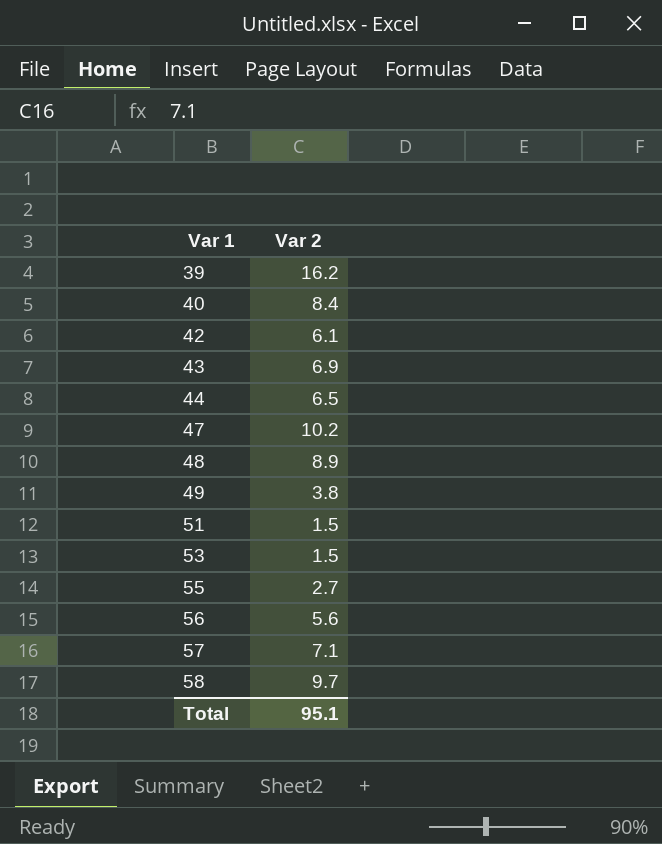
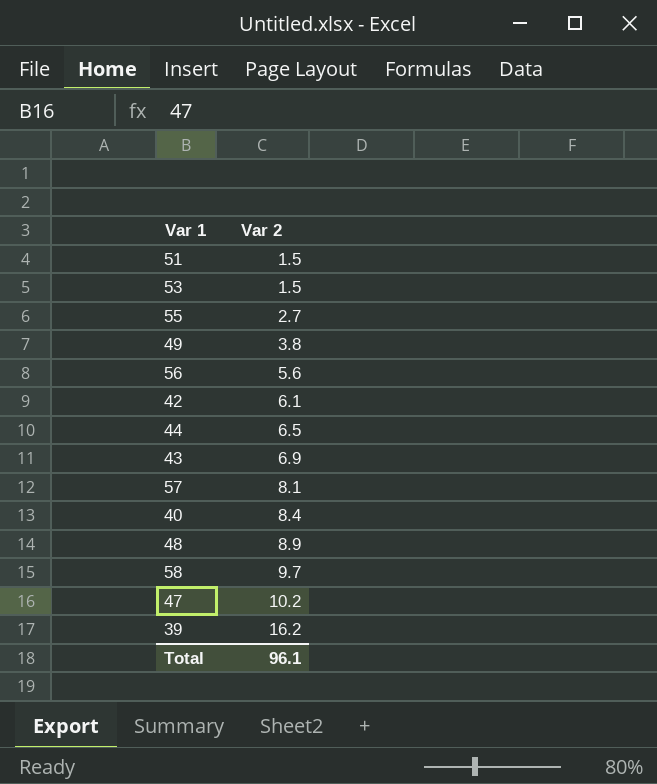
row order: Var 1 ascending -> Var 2 ascending
57 | Var 2: 7.1 -> 8.1
Total | Var 2: 95.1 -> 96.1

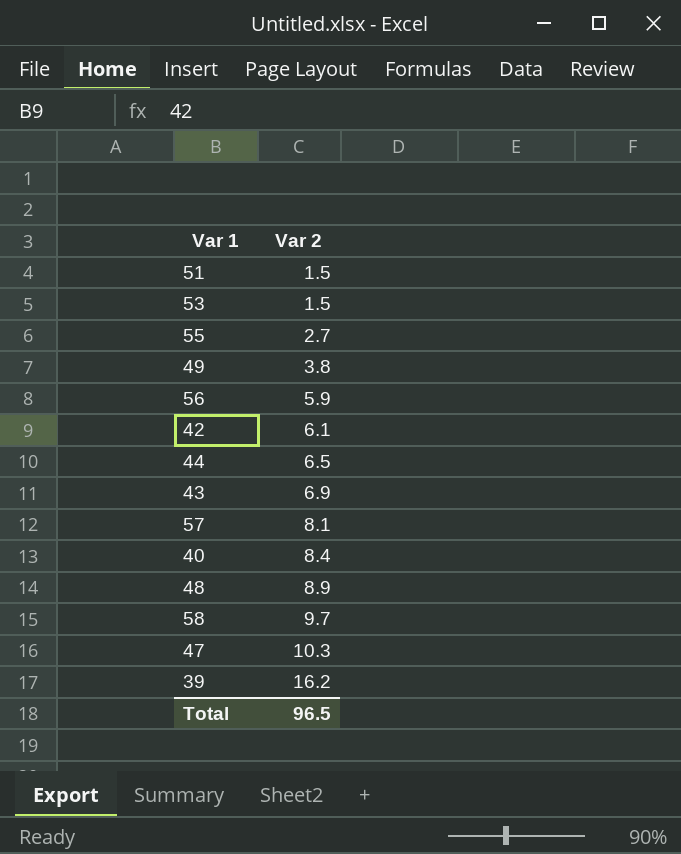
56 | Var 2: 5.6 -> 5.9
47 | Var 2: 10.2 -> 10.3
Total | Var 2: 96.1 -> 96.5

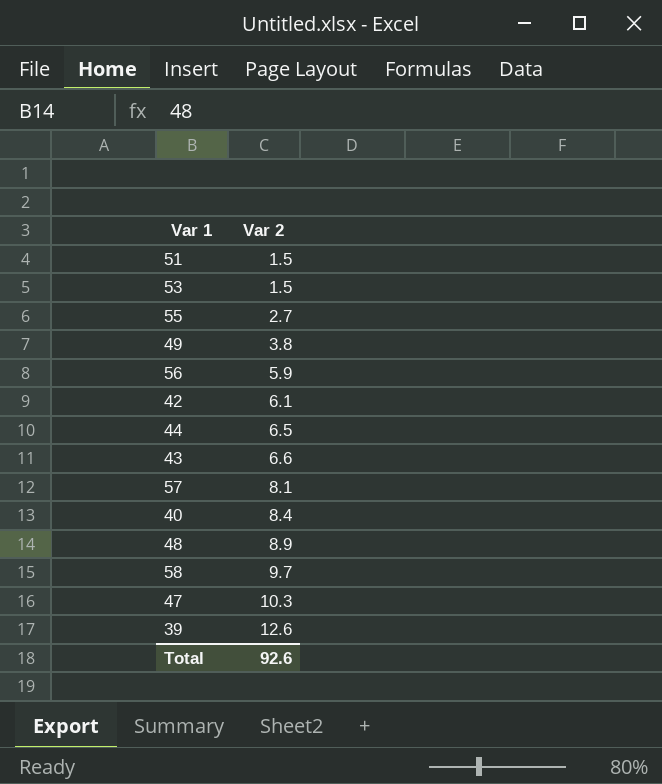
43 | Var 2: 6.9 -> 6.6
39 | Var 2: 16.2 -> 12.6
Total | Var 2: 96.5 -> 92.6

